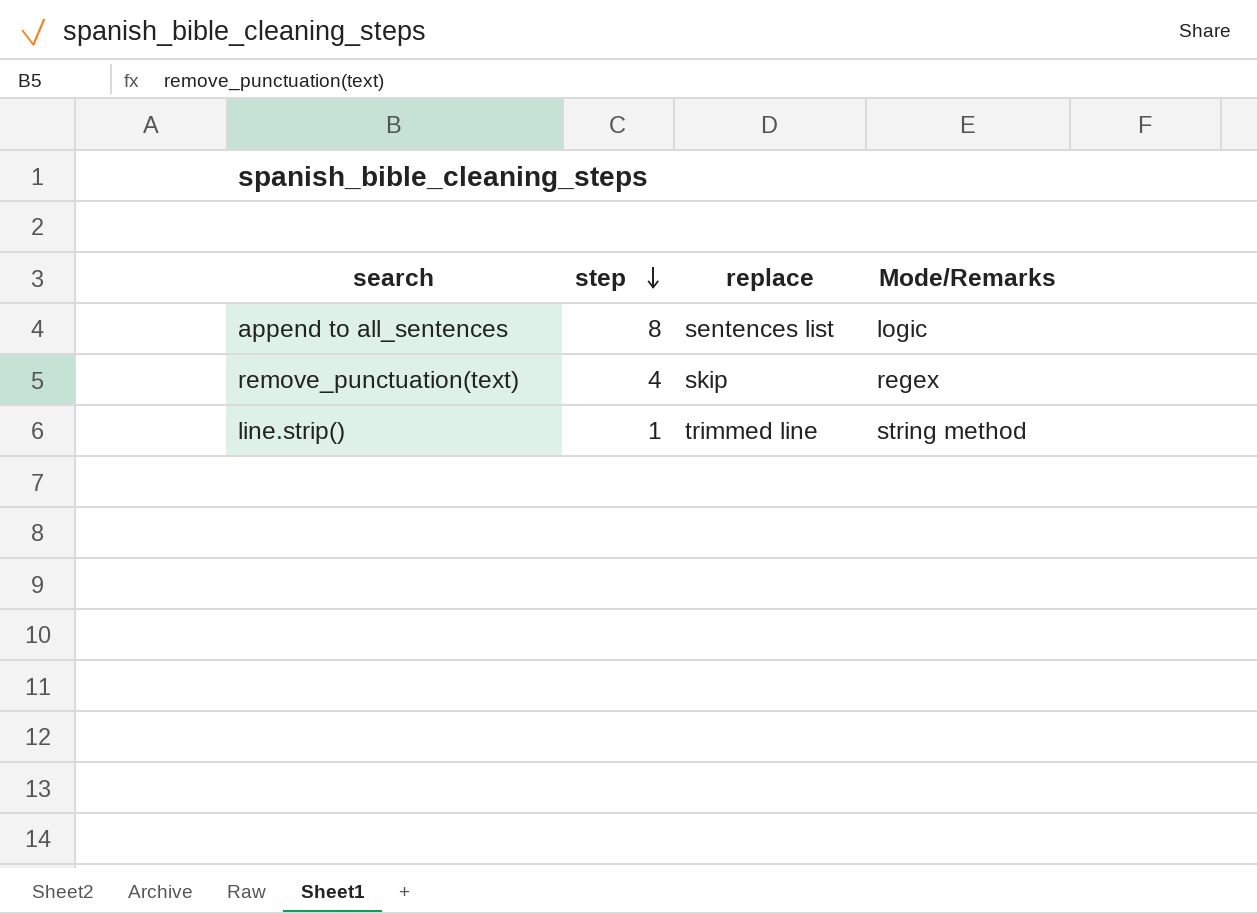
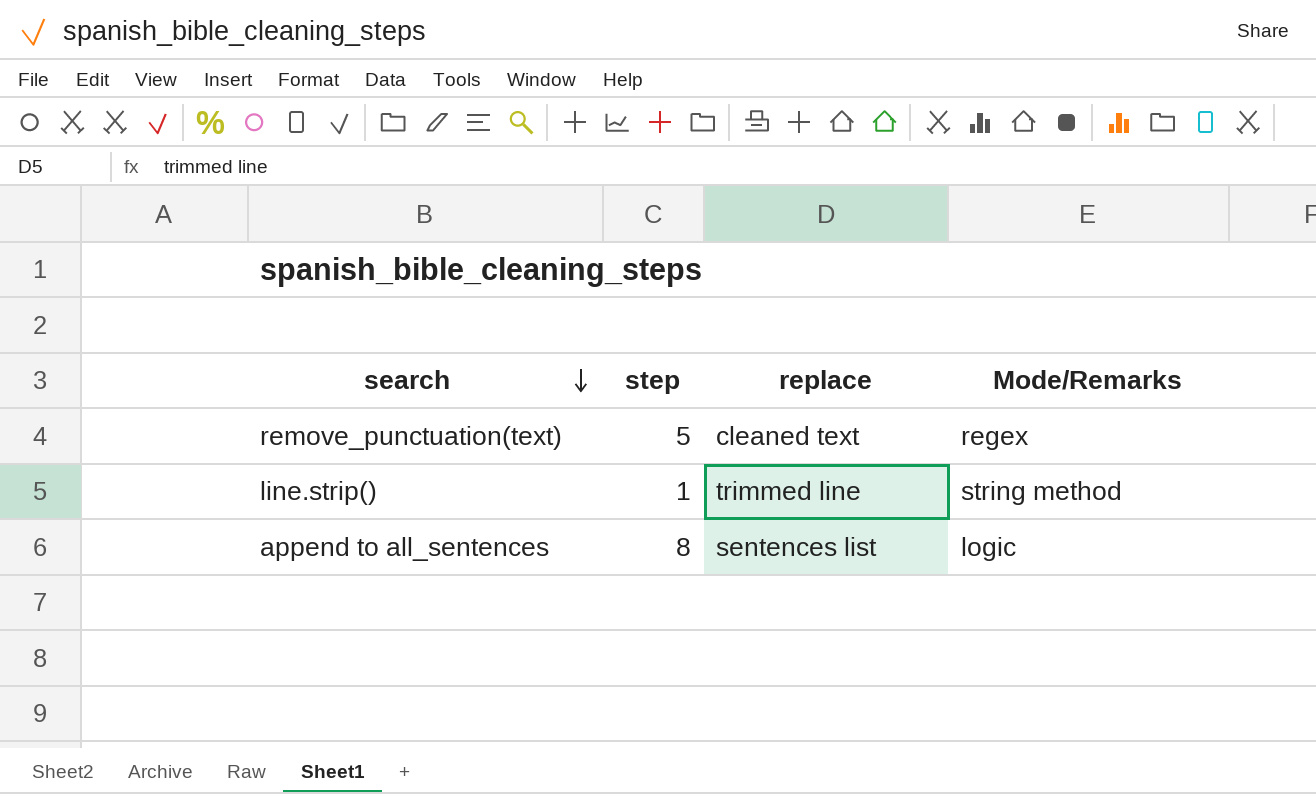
row order: step descending -> search descending
remove_punctuation(text) | step: 4 -> 5
remove_punctuation(text) | replace: skip -> cleaned text

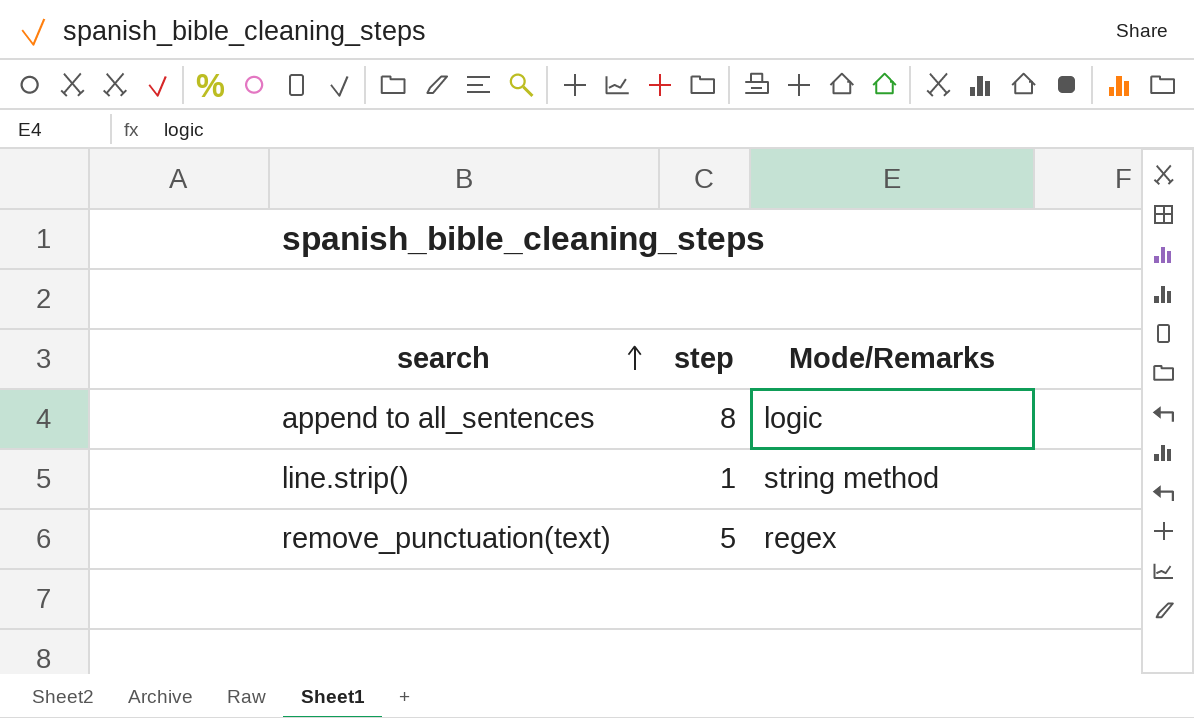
row order: search descending -> search ascending
column replace | position: 3 -> none

